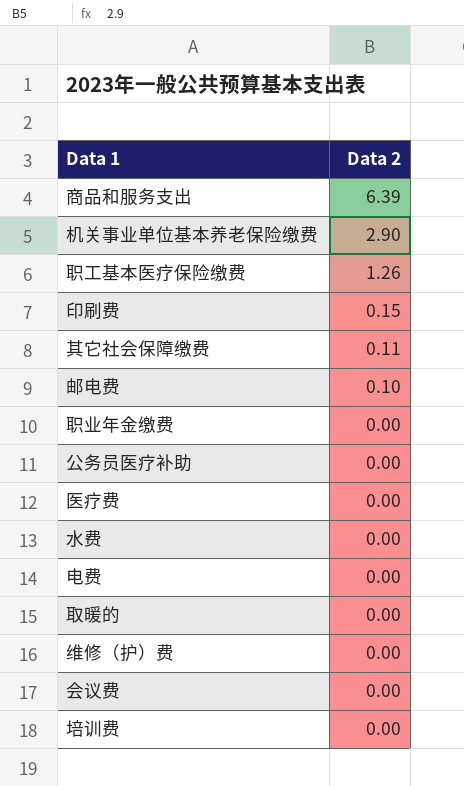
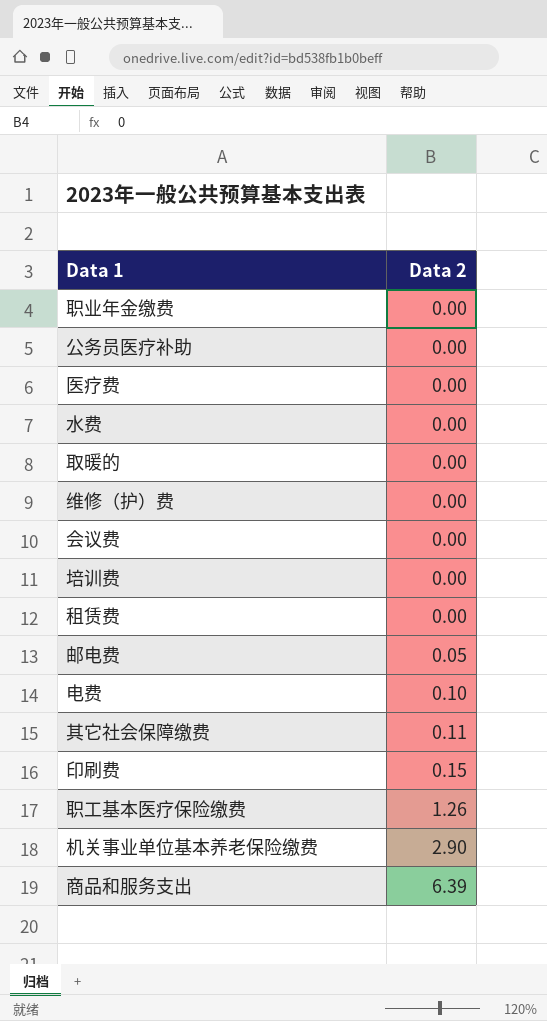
row order: Data 2 descending -> Data 2 ascending
row 租赁费: none -> 0.00
邮电费 | Data 2: 0.10 -> 0.05
电费 | Data 2: 0.00 -> 0.10

